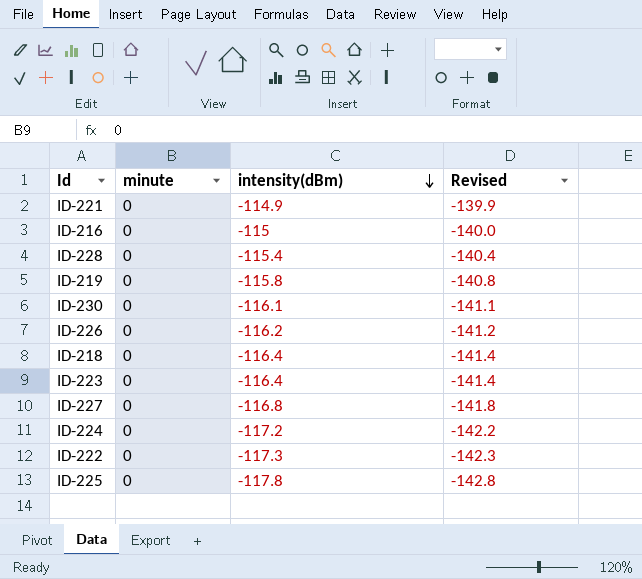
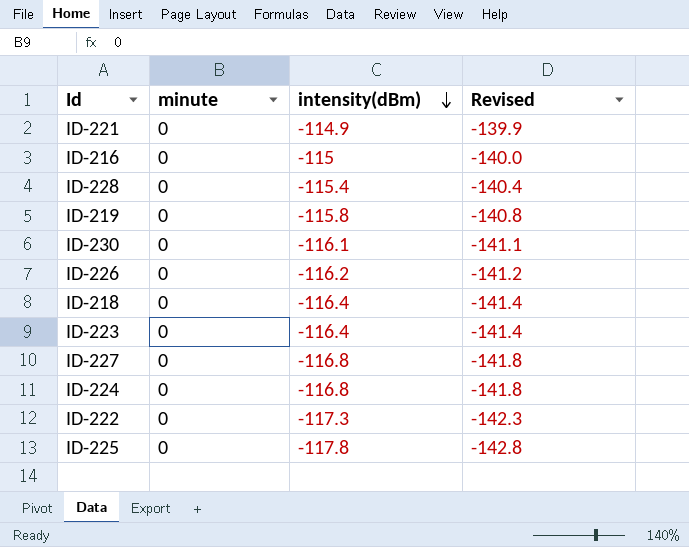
ID-224 | intensity(dBm): -117.2 -> -116.8
ID-224 | Revised: -142.2 -> -141.8

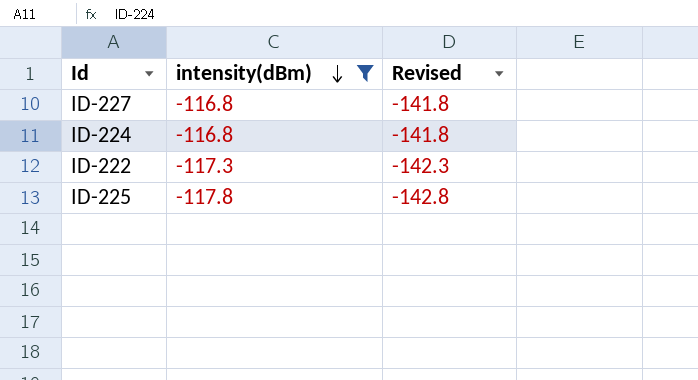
filter: none -> intensity(dBm) <= -116.8
column minute | position: 2 -> none

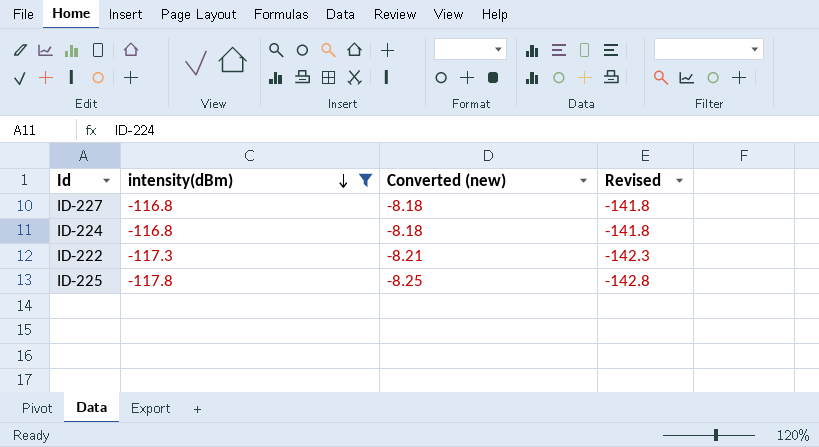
column Converted (new) | formula: none -> [intensity(dBm)] * 0.07

